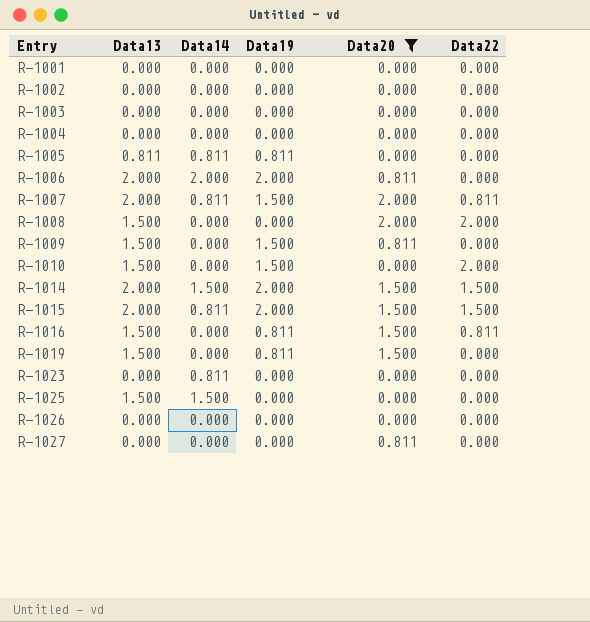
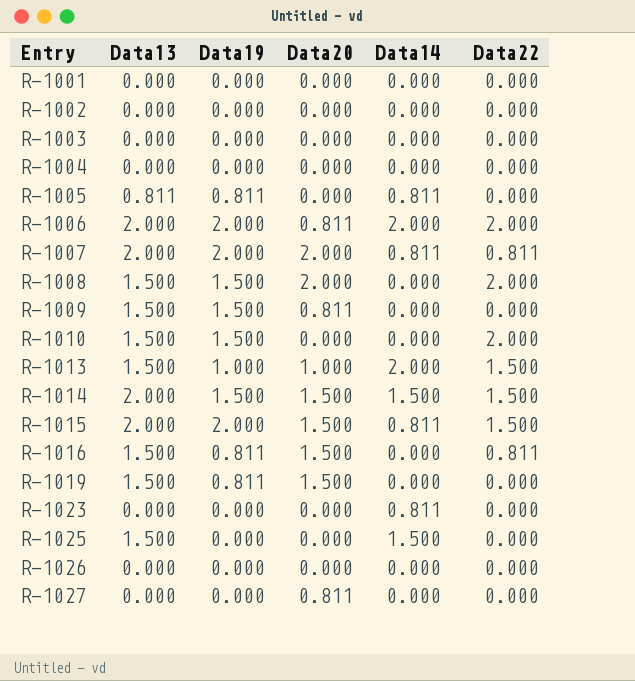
filter: Data20 != 1.000 -> none
column Data14 | position: 3 -> 5
R-1006 | Data22: 0.000 -> 2.000
R-1007 | Data19: 1.500 -> 2.000
R-1008 | Data19: 0.000 -> 1.500
R-1014 | Data19: 2.000 -> 1.500

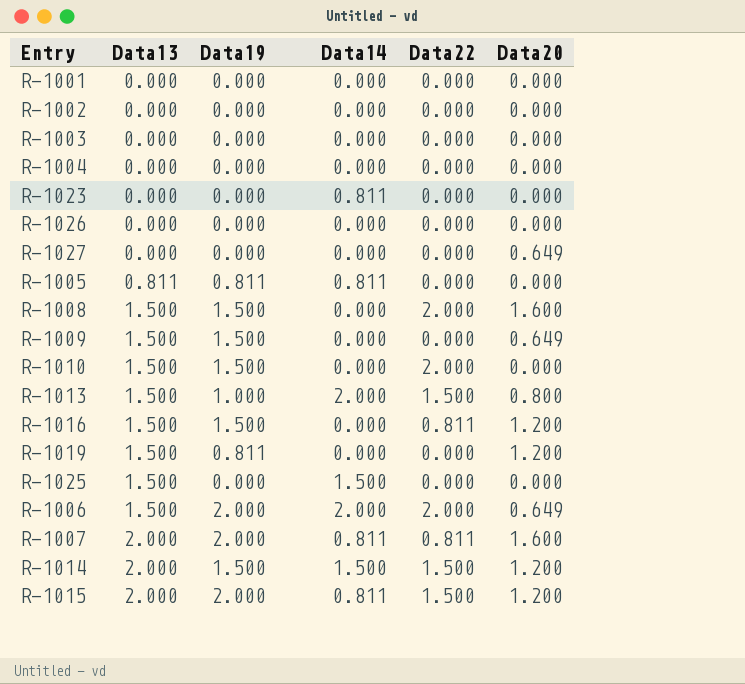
row order: Entry ascending -> Data13 ascending
column Data20 | position: 4 -> 6
R-1027 | Data20: 0.811 -> 0.649
R-1008 | Data20: 2.000 -> 1.600
R-1009 | Data20: 0.811 -> 0.649
R-1013 | Data20: 1.000 -> 0.800
R-1016 | Data19: 0.811 -> 1.500
R-1016 | Data20: 1.500 -> 1.200
R-1019 | Data20: 1.500 -> 1.200
R-1006 | Data13: 2.000 -> 1.500
R-1006 | Data20: 0.811 -> 0.649
R-1007 | Data20: 2.000 -> 1.600
R-1014 | Data20: 1.500 -> 1.200
R-1015 | Data20: 1.500 -> 1.200

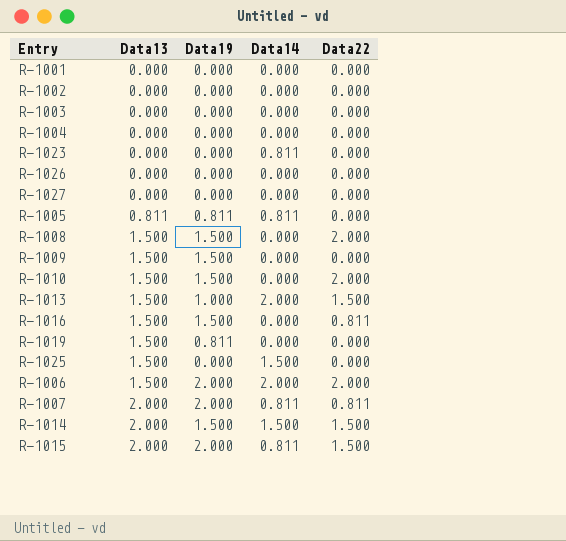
column Data20 | position: 6 -> none

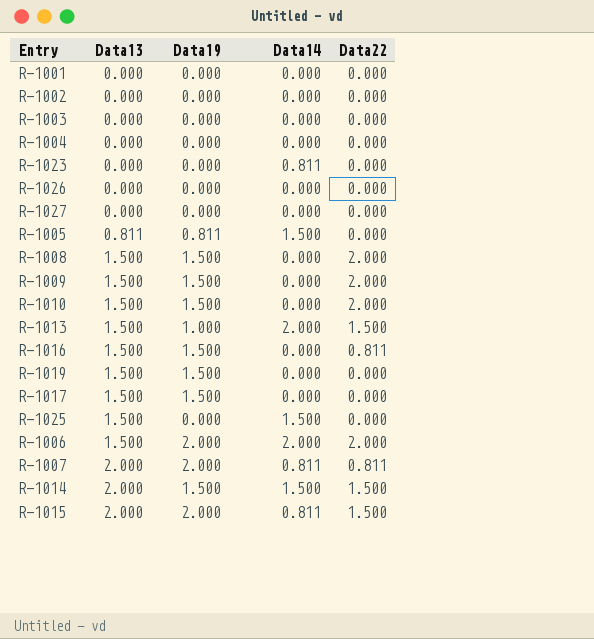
R-1005 | Data14: 0.811 -> 1.500
R-1009 | Data22: 0.000 -> 2.000
R-1019 | Data19: 0.811 -> 1.500
row R-1017: none -> 1.500 | 1.500 | 0.000 | 0.000

